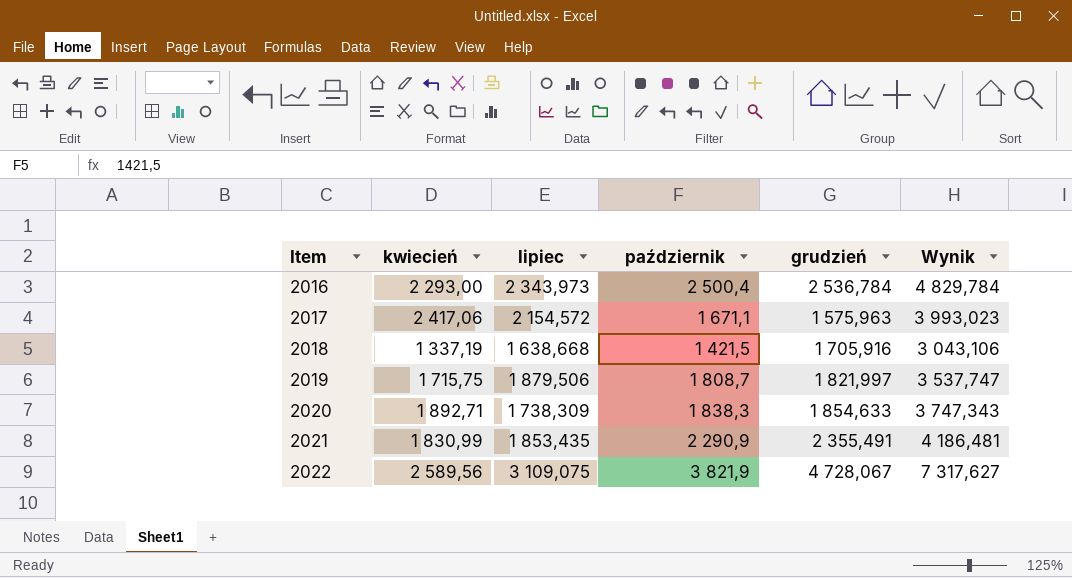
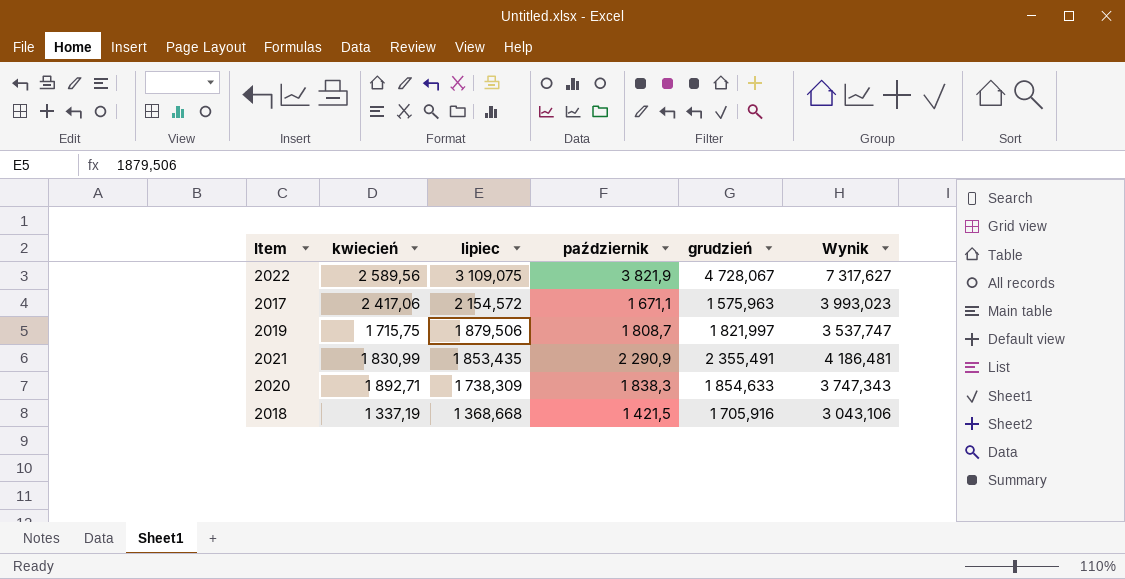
row order: Item ascending -> lipiec descending
row 2016: 2 293,00 | 2 343,973 | 2 500,4 | 2 536,784 | 4 829,784 -> none
2018 | lipiec: 1 638,668 -> 1 368,668

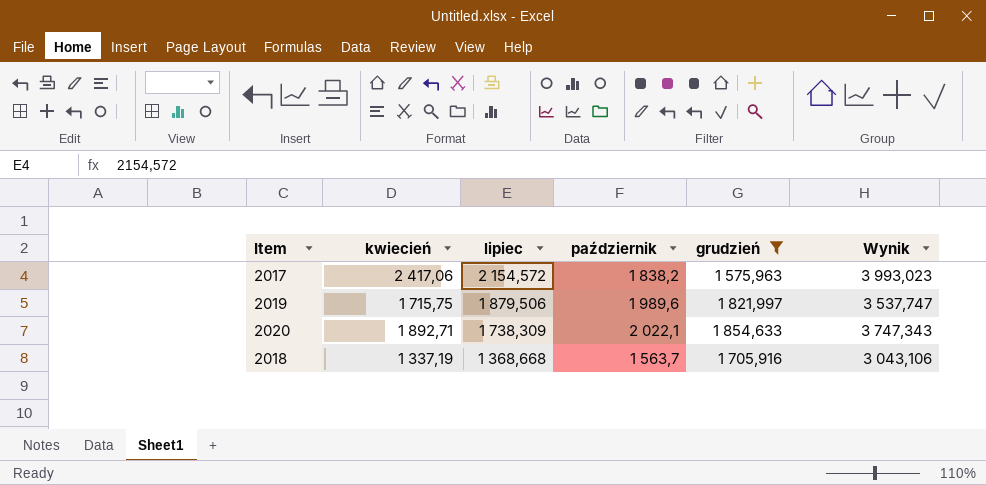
filter: none -> grudzień <= 1 854,633
2017 | październik: 1 671,1 -> 1 838,2
2019 | październik: 1 808,7 -> 1 989,6
2020 | październik: 1 838,3 -> 2 022,1
2018 | październik: 1 421,5 -> 1 563,7

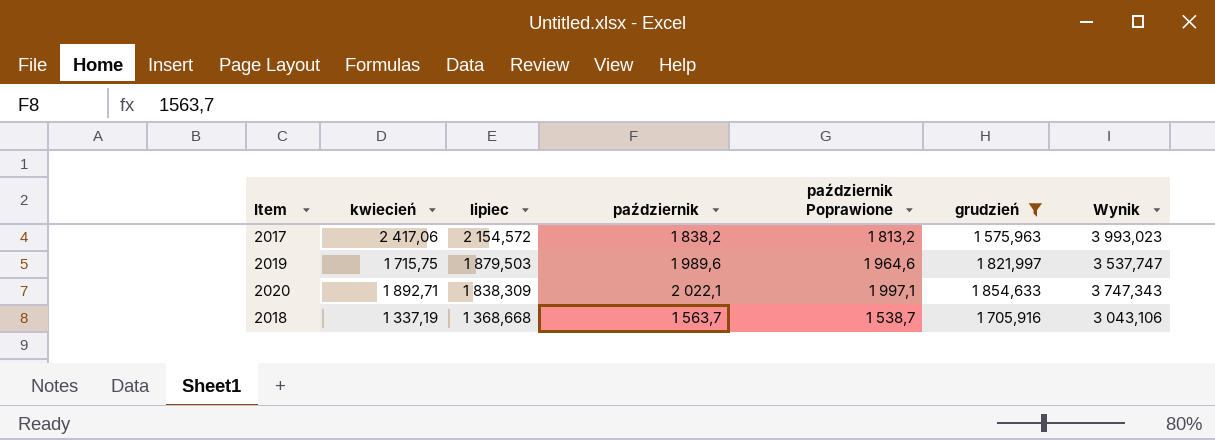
column październik Poprawione | formula: none -> [październik] - 25
2019 | lipiec: 1 879,506 -> 1 879,503
2020 | lipiec: 1 738,309 -> 1 838,309

